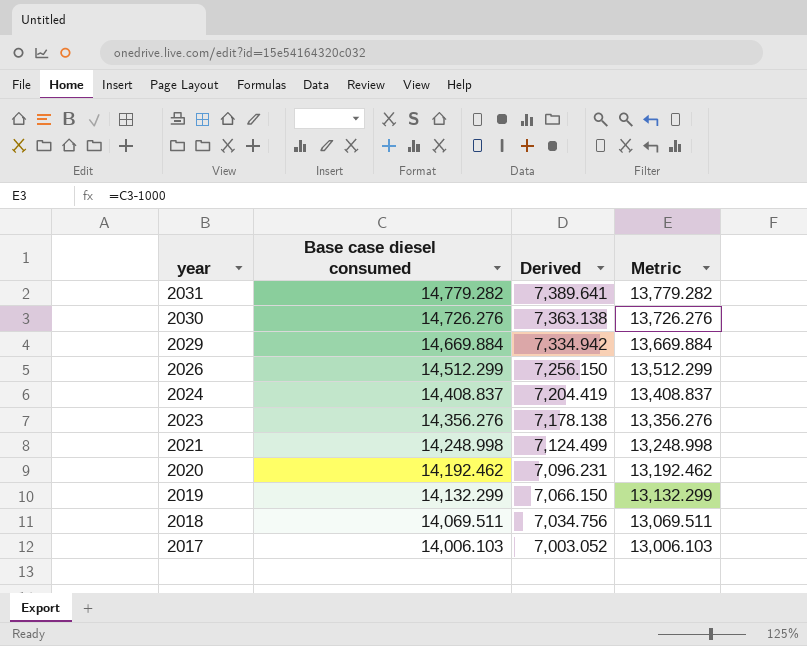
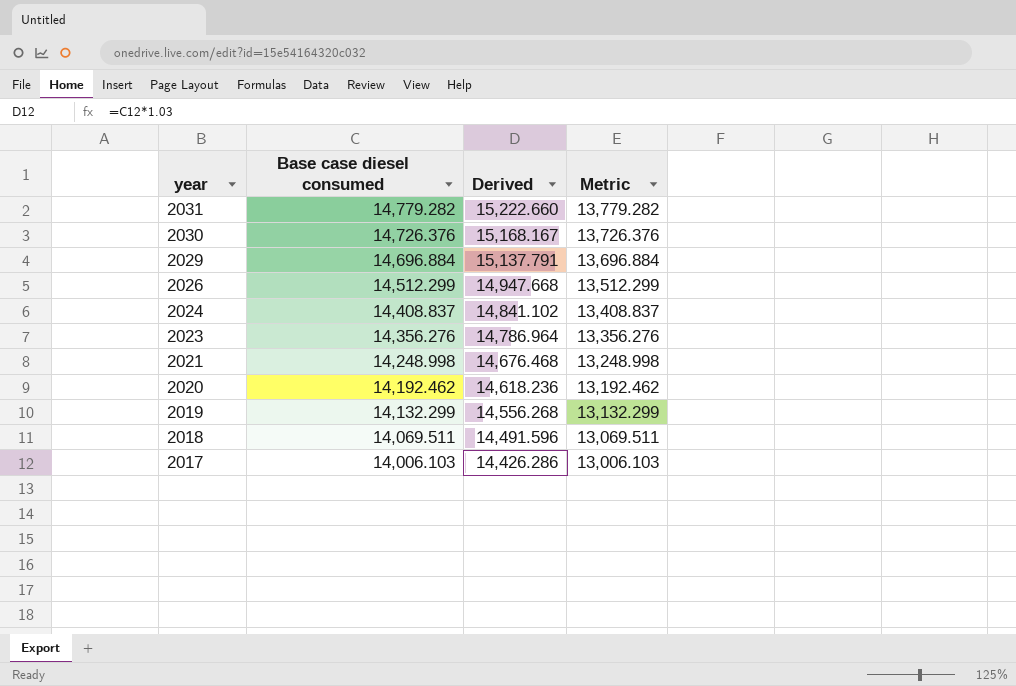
column Derived | formula: [Base case diesel consumed] * 0.5 -> [Base case diesel consumed] * 1.03
2030 | Base case diesel consumed: 14,726.276 -> 14,726.376
2030 | Metric: 13,726.276 -> 13,726.376
2029 | Base case diesel consumed: 14,669.884 -> 14,696.884
2029 | Metric: 13,669.884 -> 13,696.884

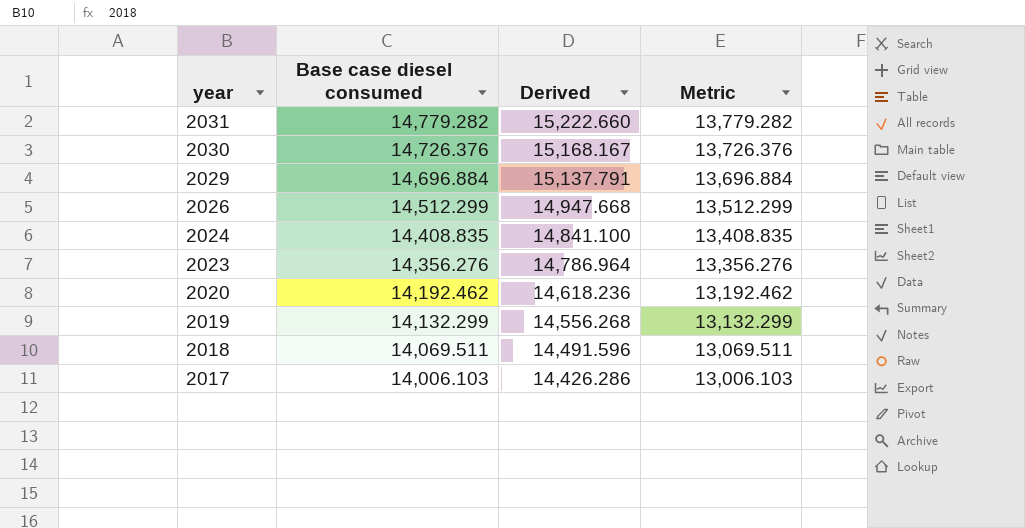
row 2021: 14,248.998 | 14,676.468 | 13,248.998 -> none
2024 | Base case diesel consumed: 14,408.837 -> 14,408.835
2024 | Derived: 14,841.102 -> 14,841.100
2024 | Metric: 13,408.837 -> 13,408.835

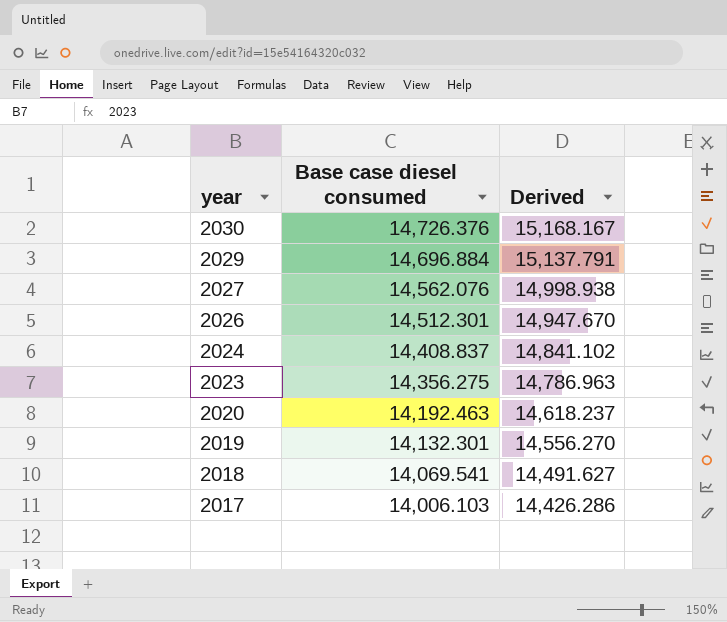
column Metric | formula: [Base case diesel consumed] - 1000 -> none
row 2031: 14,779.282 | 15,222.660 | 13,779.282 -> none
row 2027: none -> 14,562.076 | 14,998.938
2026 | Base case diesel consumed: 14,512.299 -> 14,512.301
2026 | Derived: 14,947.668 -> 14,947.670
2024 | Base case diesel consumed: 14,408.835 -> 14,408.837
2024 | Derived: 14,841.100 -> 14,841.102
2023 | Base case diesel consumed: 14,356.276 -> 14,356.275
2023 | Derived: 14,786.964 -> 14,786.963
2020 | Base case diesel consumed: 14,192.462 -> 14,192.463
2020 | Derived: 14,618.236 -> 14,618.237
2019 | Base case diesel consumed: 14,132.299 -> 14,132.301
2019 | Derived: 14,556.268 -> 14,556.270
2018 | Base case diesel consumed: 14,069.511 -> 14,069.541
2018 | Derived: 14,491.596 -> 14,491.627

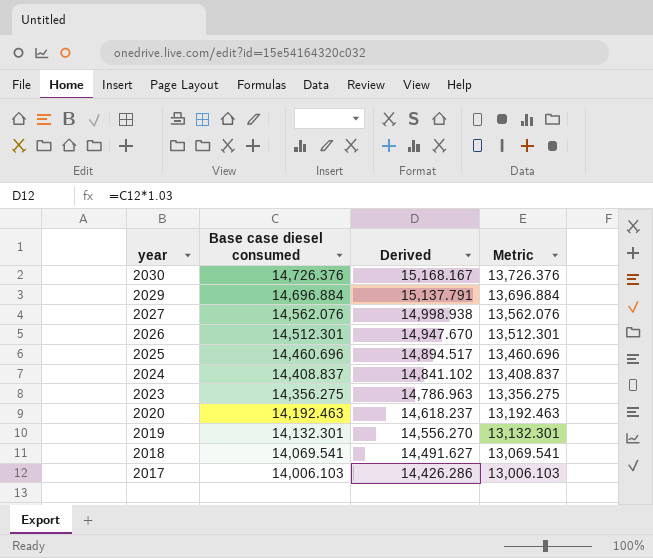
column Metric | formula: none -> [Base case diesel consumed] - 1000
row 2025: none -> 14,460.696 | 14,894.517 | 13,460.696

